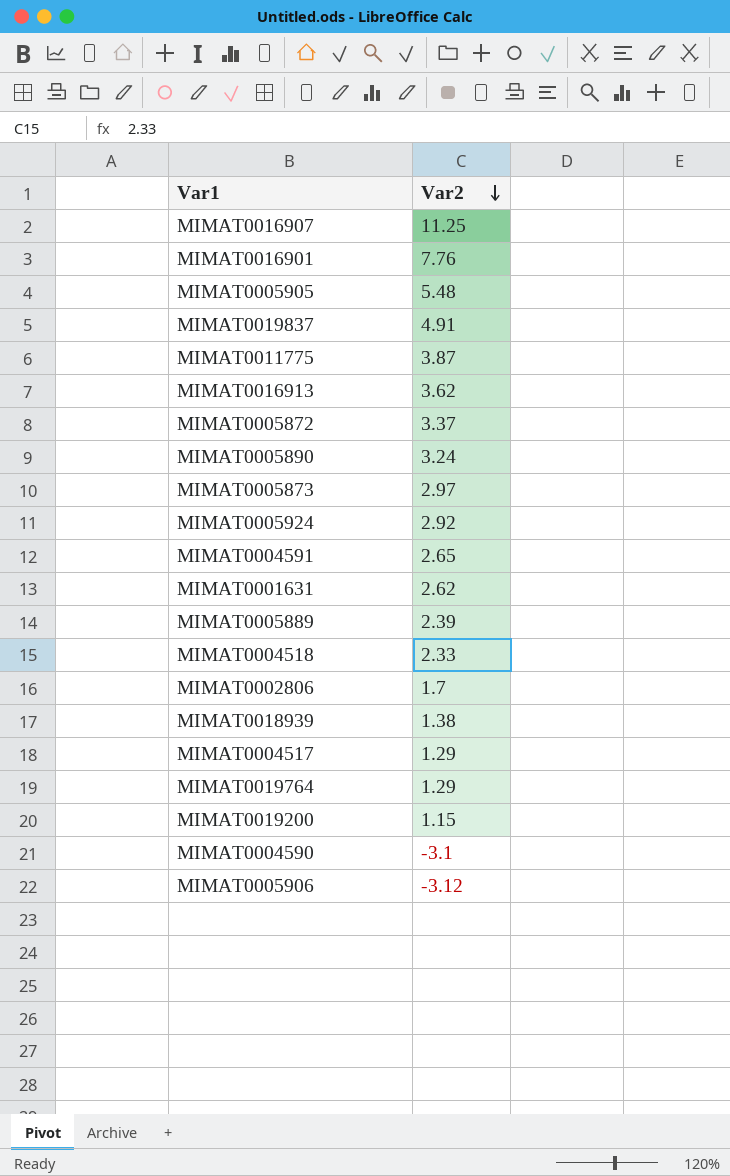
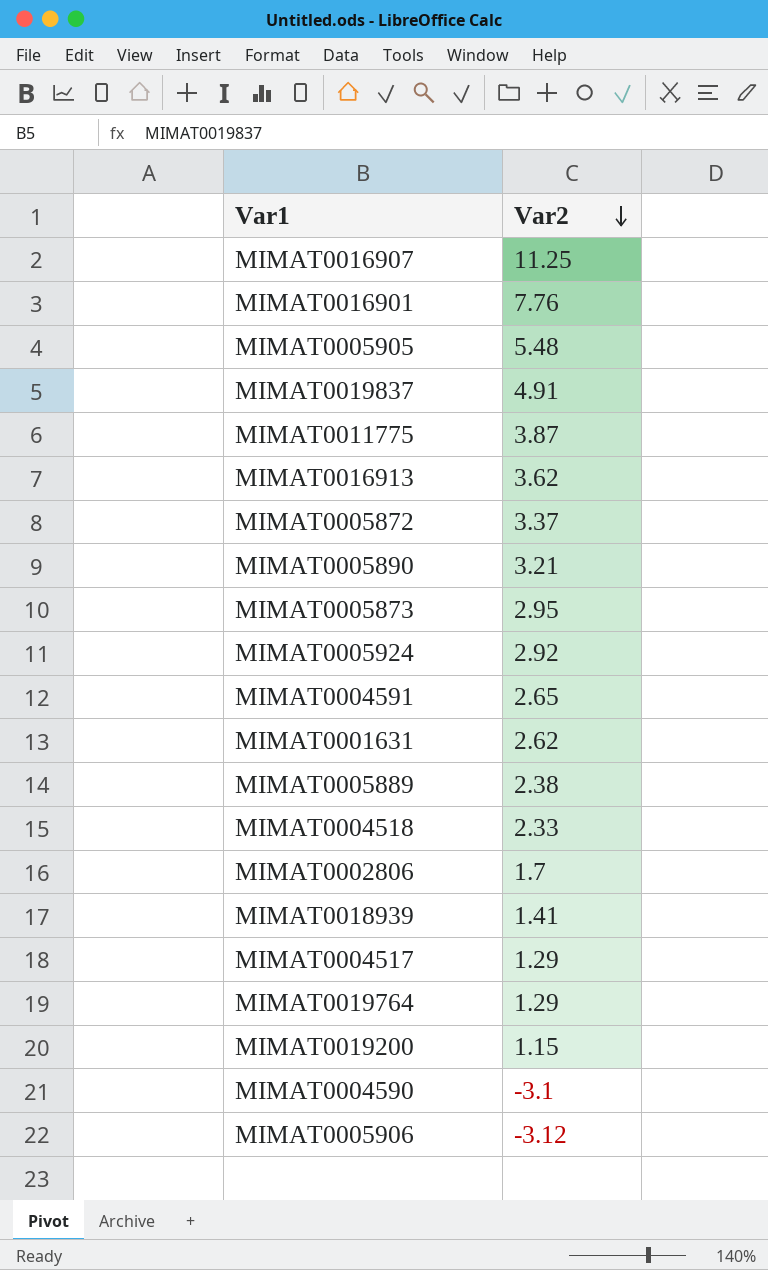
MIMAT0005890 | Var2: 3.24 -> 3.21
MIMAT0005873 | Var2: 2.97 -> 2.95
MIMAT0005889 | Var2: 2.39 -> 2.38
MIMAT0018939 | Var2: 1.38 -> 1.41

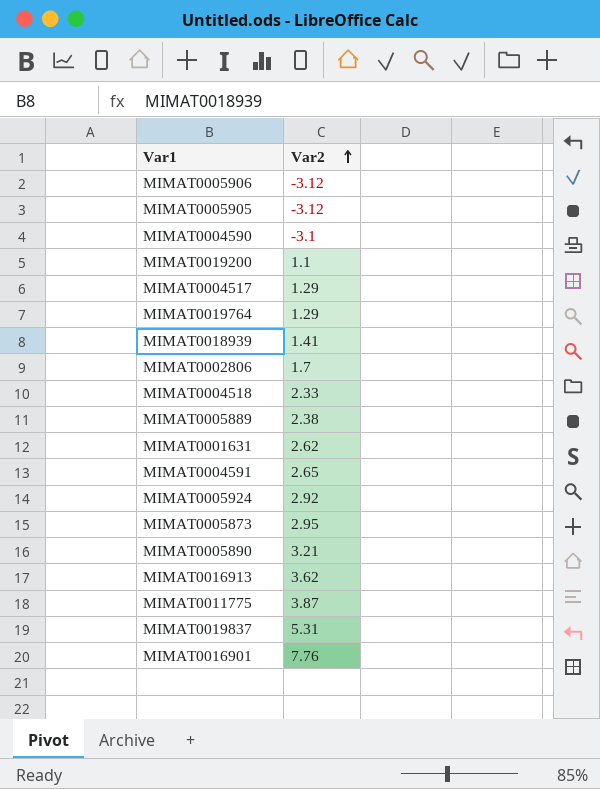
row order: Var2 descending -> Var2 ascending
row MIMAT0016907: 11.25 -> none
row MIMAT0005872: 3.37 -> none
MIMAT0005905 | Var2: 5.48 -> -3.12
MIMAT0019200 | Var2: 1.15 -> 1.1
MIMAT0019837 | Var2: 4.91 -> 5.31

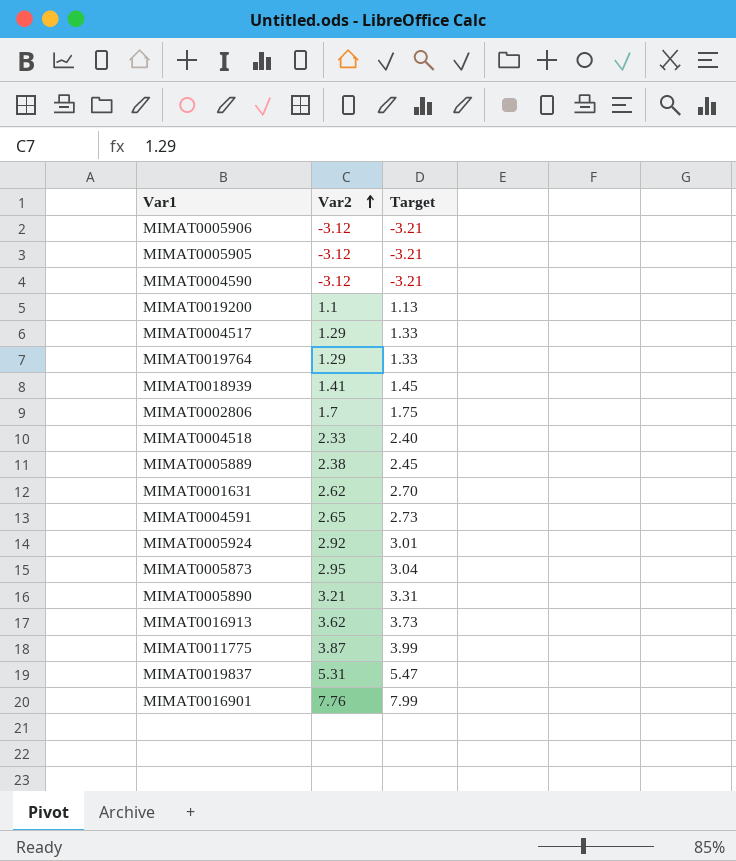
column Target | formula: none -> [Var2] * 1.03
MIMAT0004590 | Var2: -3.1 -> -3.12

